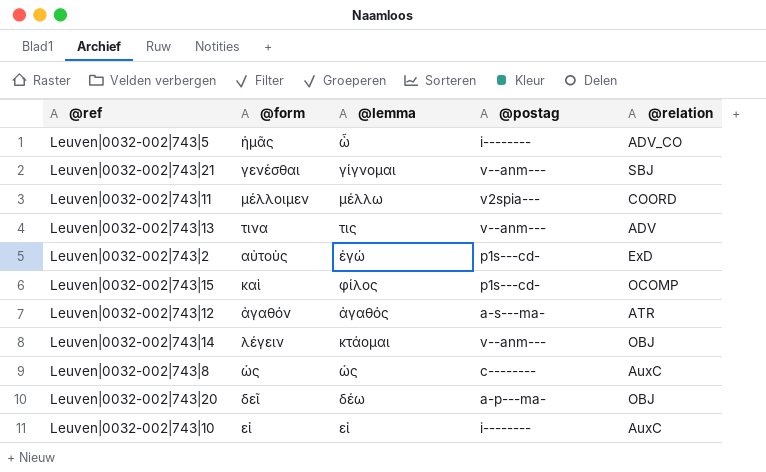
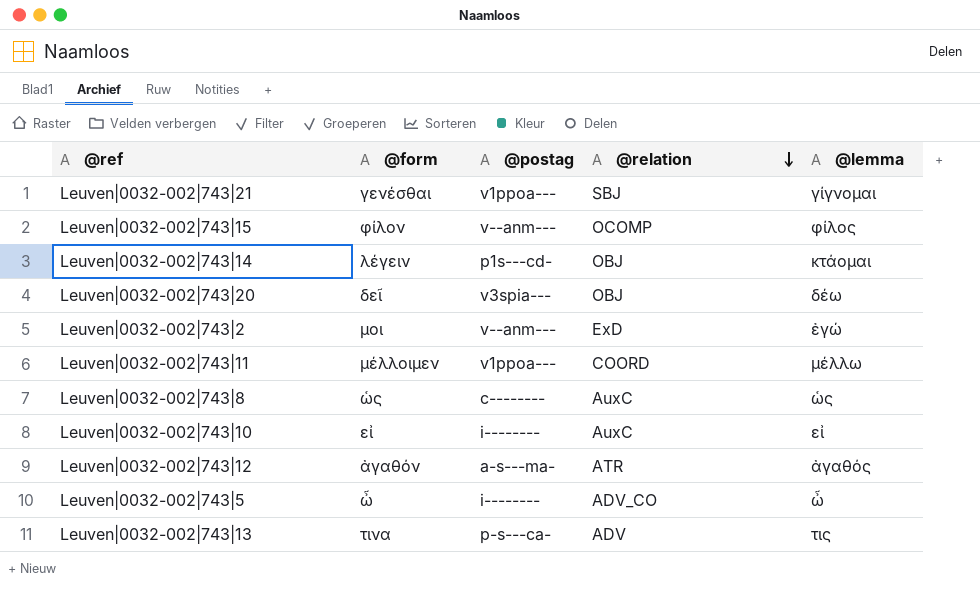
row order: none -> @relation descending
column @lemma | position: 3 -> 5
Leuven|0032-002|743|21 | @postag: v--anm--- -> v1ppoa---
Leuven|0032-002|743|15 | @form: καὶ -> φίλον
Leuven|0032-002|743|15 | @postag: p1s---cd- -> v--anm---
Leuven|0032-002|743|14 | @postag: v--anm--- -> p1s---cd-
Leuven|0032-002|743|20 | @postag: a-p---ma- -> v3spia---
Leuven|0032-002|743|2 | @form: αὐτοὺς -> μοι
Leuven|0032-002|743|2 | @postag: p1s---cd- -> v--anm---
Leuven|0032-002|743|11 | @postag: v2spia--- -> v1ppoa---
Leuven|0032-002|743|5 | @form: ἡμᾶς -> ὦ
Leuven|0032-002|743|13 | @postag: v--anm--- -> p-s---ca-

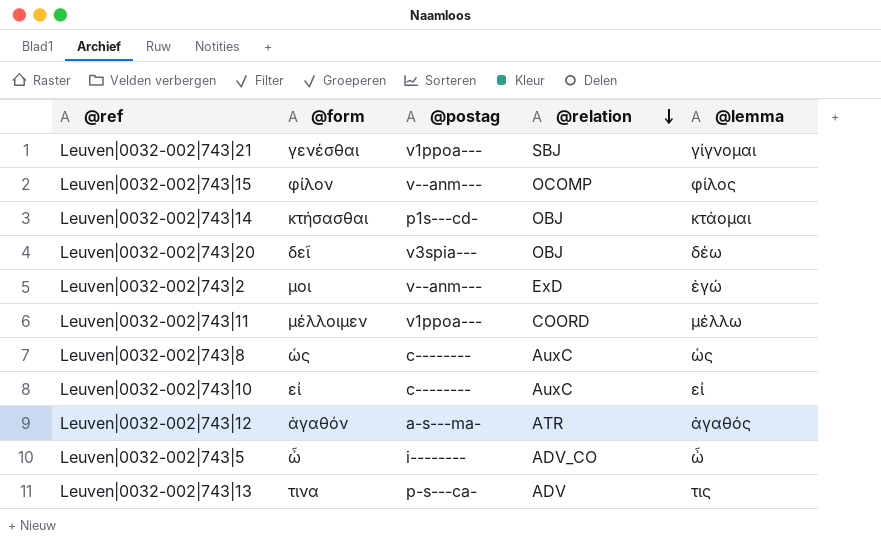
Leuven|0032-002|743|14 | @form: λέγειν -> κτήσασθαι
Leuven|0032-002|743|10 | @postag: i-------- -> c--------

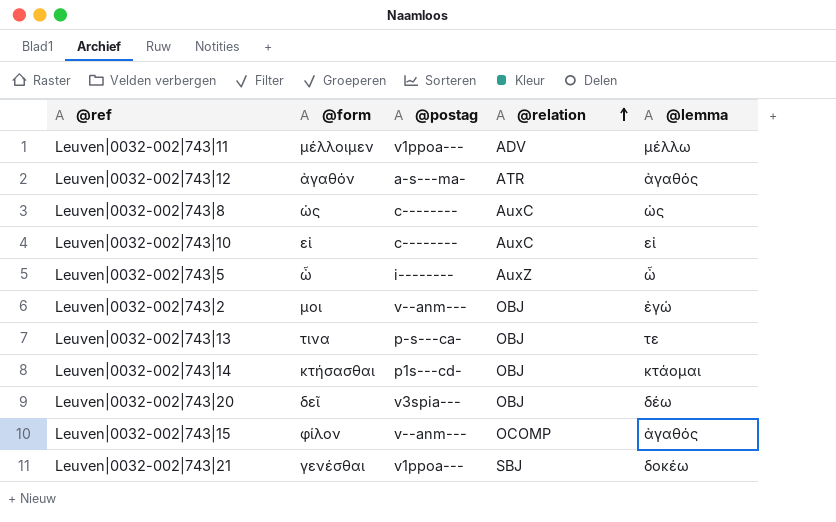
row order: @relation descending -> @relation ascending
Leuven|0032-002|743|11 | @relation: COORD -> ADV
Leuven|0032-002|743|5 | @relation: ADV_CO -> AuxZ
Leuven|0032-002|743|2 | @relation: ExD -> OBJ
Leuven|0032-002|743|13 | @relation: ADV -> OBJ
Leuven|0032-002|743|13 | @lemma: τις -> τε
Leuven|0032-002|743|15 | @lemma: φίλος -> ἀγαθός
Leuven|0032-002|743|21 | @lemma: γίγνομαι -> δοκέω

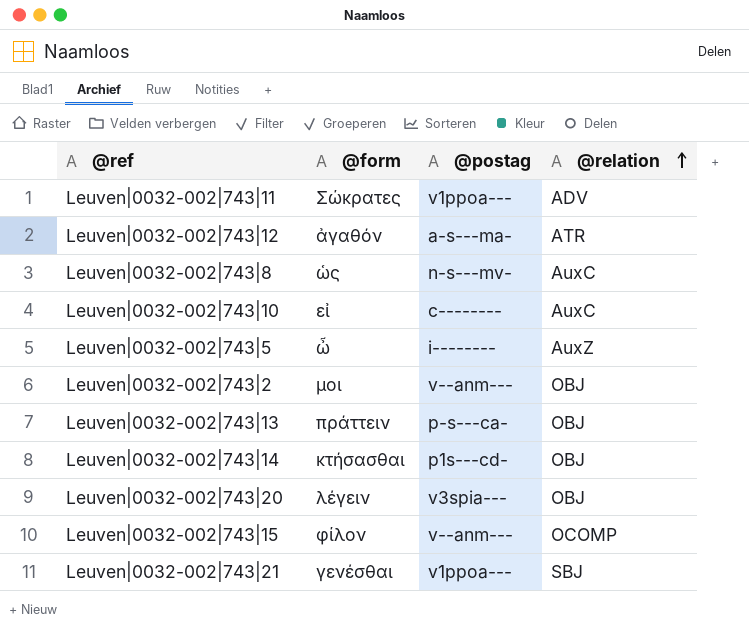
column @lemma | position: 5 -> none
Leuven|0032-002|743|11 | @form: μέλλοιμεν -> Σώκρατες
Leuven|0032-002|743|8 | @postag: c-------- -> n-s---mv-
Leuven|0032-002|743|13 | @form: τινα -> πράττειν
Leuven|0032-002|743|20 | @form: δεῖ -> λέγειν

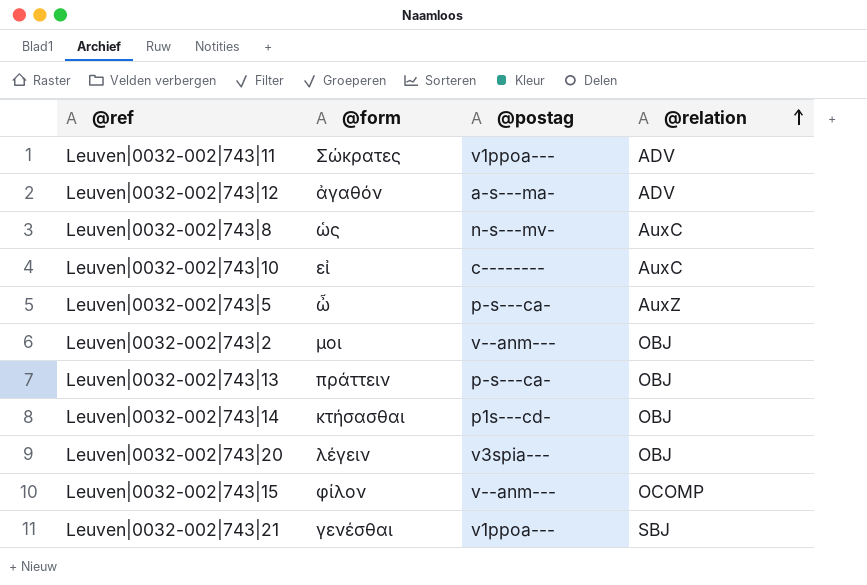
Leuven|0032-002|743|12 | @relation: ATR -> ADV
Leuven|0032-002|743|5 | @postag: i-------- -> p-s---ca-

